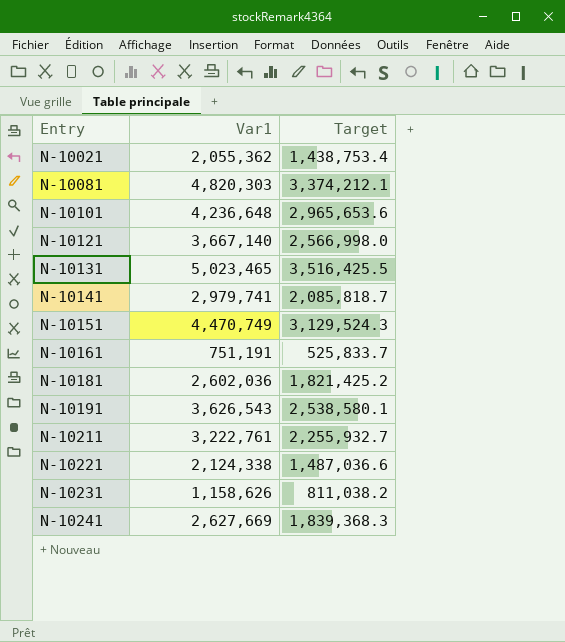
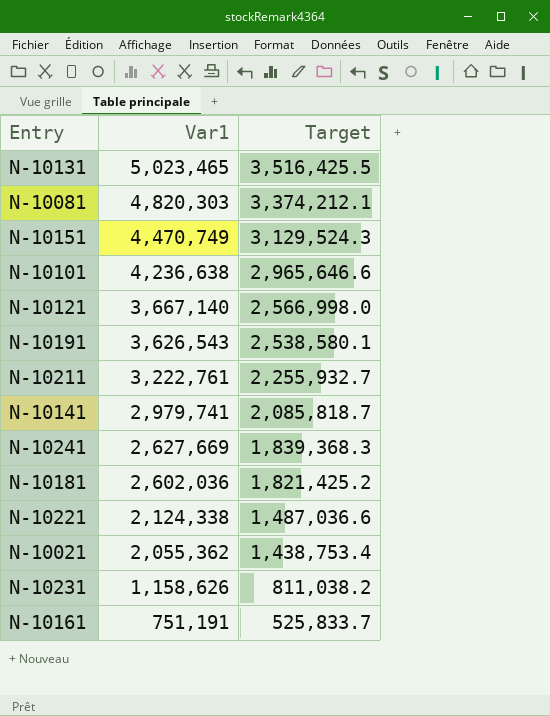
row order: Entry ascending -> Var1 descending
N-10101 | Var1: 4,236,648 -> 4,236,638
N-10101 | Target: 2,965,653.6 -> 2,965,646.6

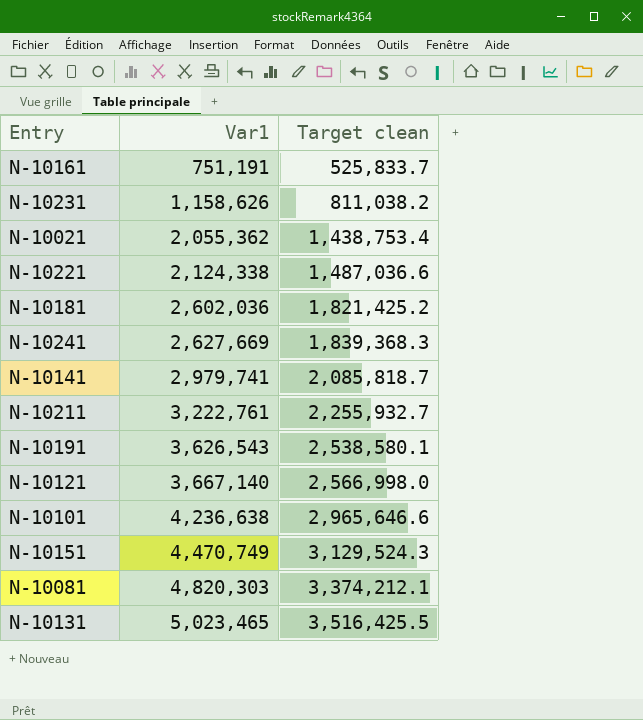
row order: Var1 descending -> Var1 ascending
column name: Target -> Target clean

